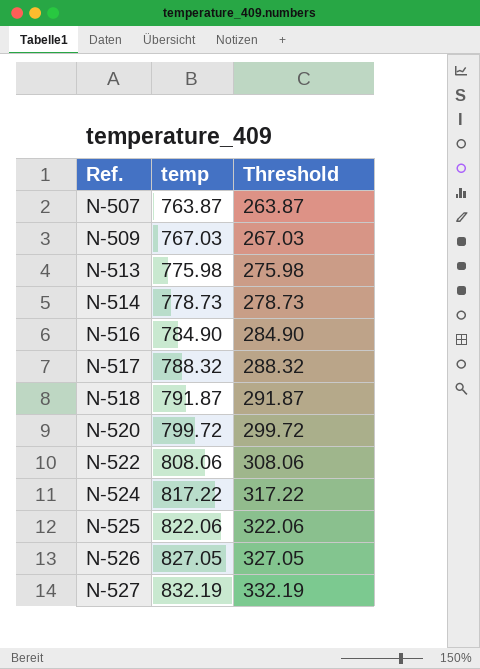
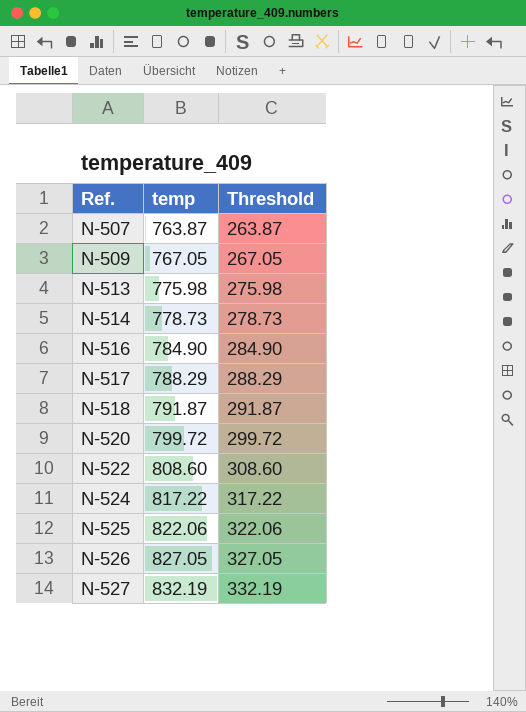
N-509 | temp: 767.03 -> 767.05
N-509 | Threshold: 267.03 -> 267.05
N-517 | temp: 788.32 -> 788.29
N-517 | Threshold: 288.32 -> 288.29
N-522 | temp: 808.06 -> 808.60
N-522 | Threshold: 308.06 -> 308.60

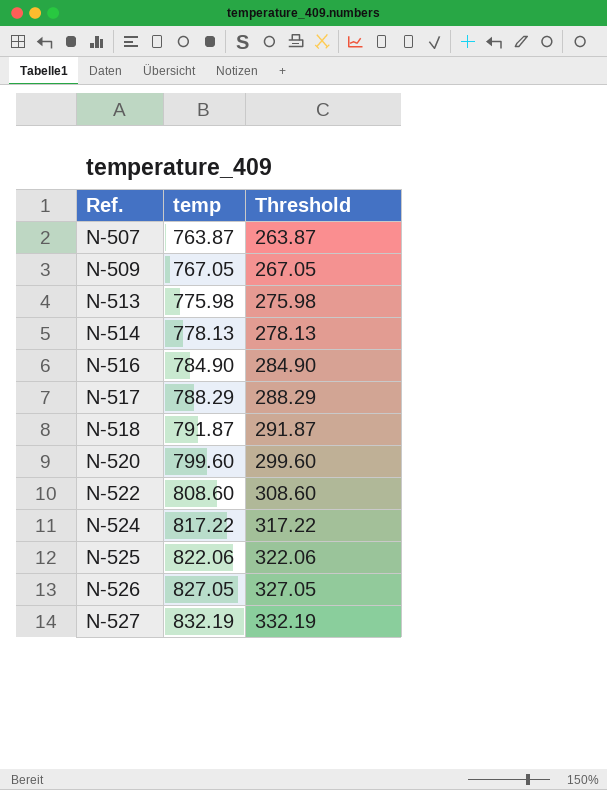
N-514 | temp: 778.73 -> 778.13
N-514 | Threshold: 278.73 -> 278.13
N-520 | temp: 799.72 -> 799.60
N-520 | Threshold: 299.72 -> 299.60

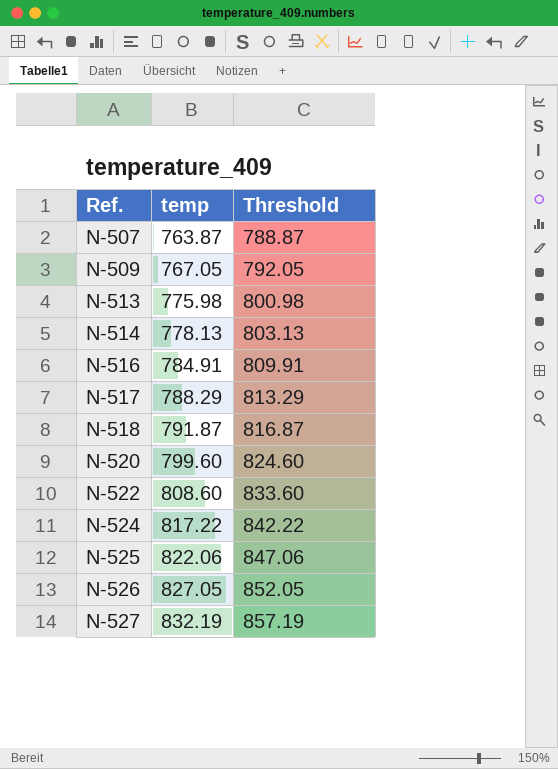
column Threshold | formula: [temp] - 500 -> [temp] + 25
N-516 | temp: 784.90 -> 784.91

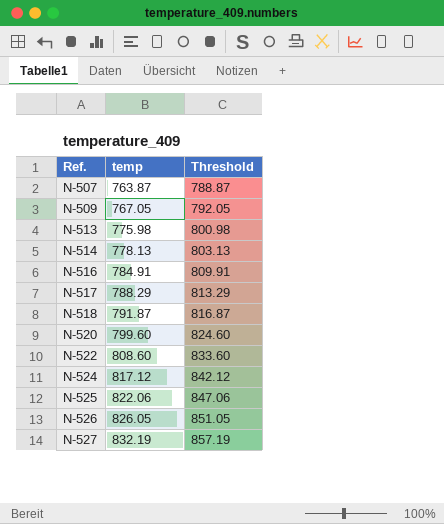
N-524 | temp: 817.22 -> 817.12
N-524 | Threshold: 842.22 -> 842.12
N-526 | temp: 827.05 -> 826.05
N-526 | Threshold: 852.05 -> 851.05

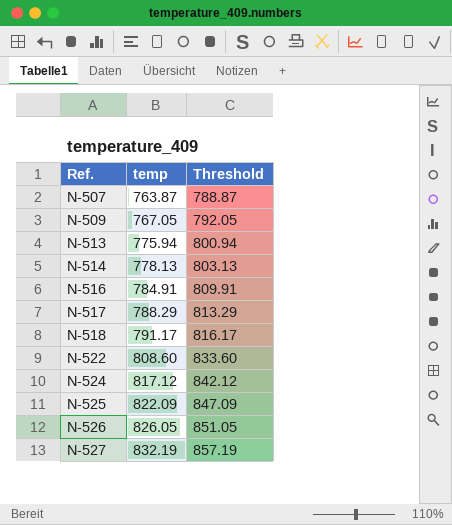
row N-520: 799.60 | 824.60 -> none
N-513 | temp: 775.98 -> 775.94
N-513 | Threshold: 800.98 -> 800.94
N-518 | temp: 791.87 -> 791.17
N-518 | Threshold: 816.87 -> 816.17
N-525 | temp: 822.06 -> 822.09
N-525 | Threshold: 847.06 -> 847.09

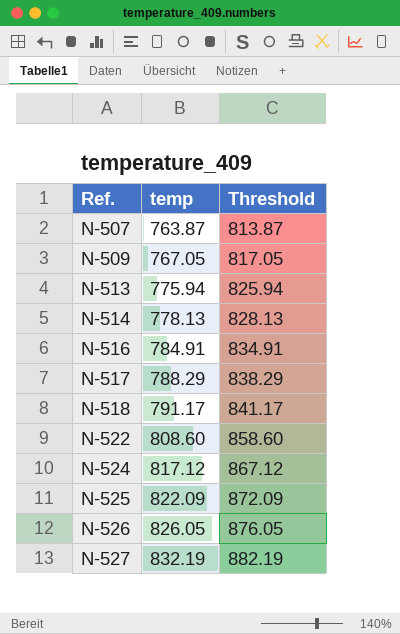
column Threshold | formula: [temp] + 25 -> [temp] + 50

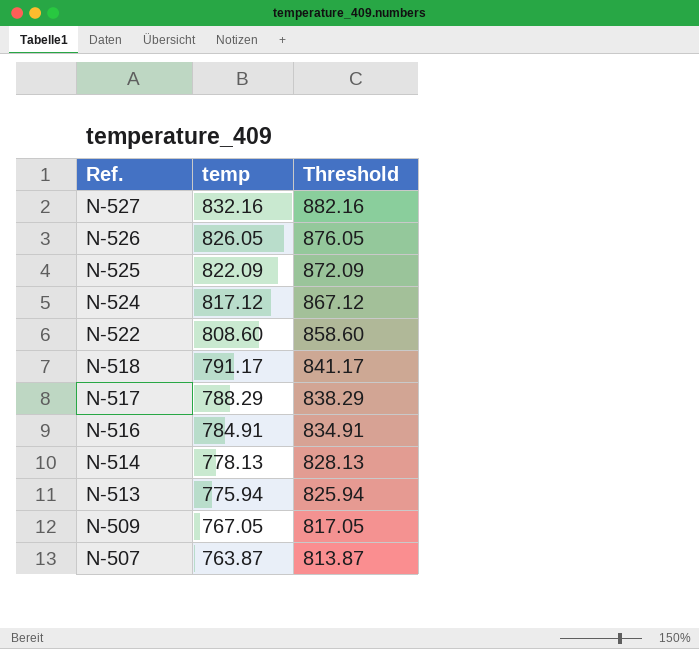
row order: Ref. ascending -> Ref. descending
N-527 | temp: 832.19 -> 832.16
N-527 | Threshold: 882.19 -> 882.16

